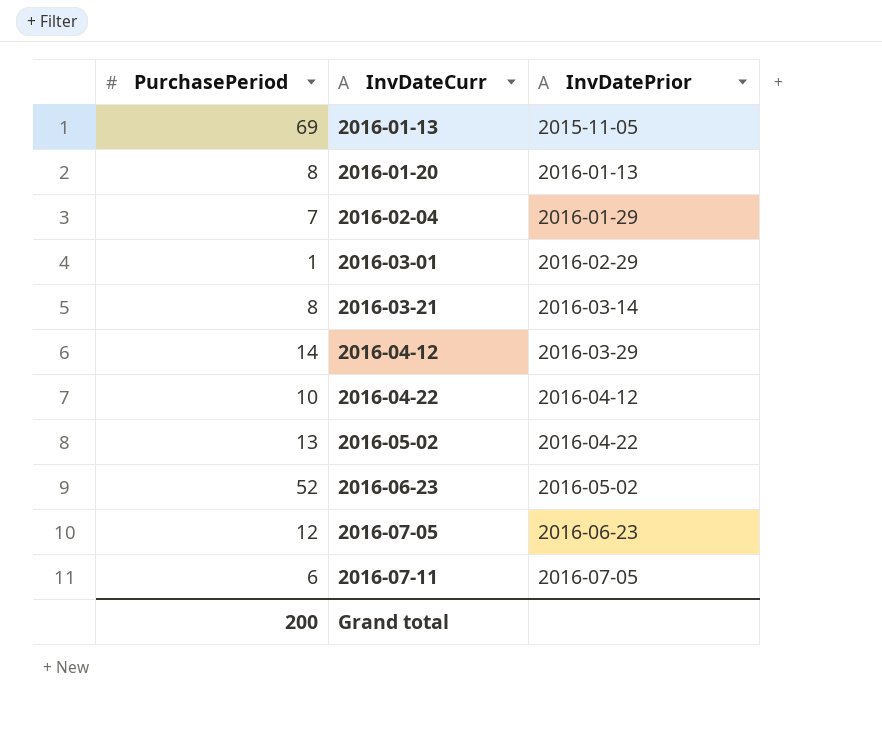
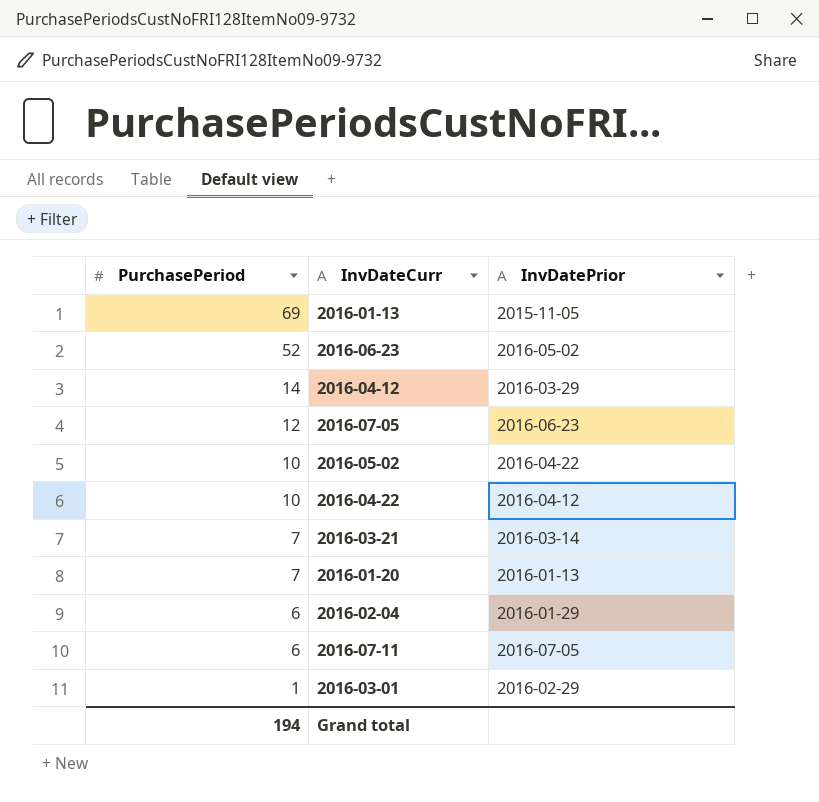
row order: InvDateCurr ascending -> PurchasePeriod descending
2016-05-02 | PurchasePeriod: 13 -> 10
2016-03-21 | PurchasePeriod: 8 -> 7
2016-01-20 | PurchasePeriod: 8 -> 7
2016-02-04 | PurchasePeriod: 7 -> 6
Grand total | PurchasePeriod: 200 -> 194

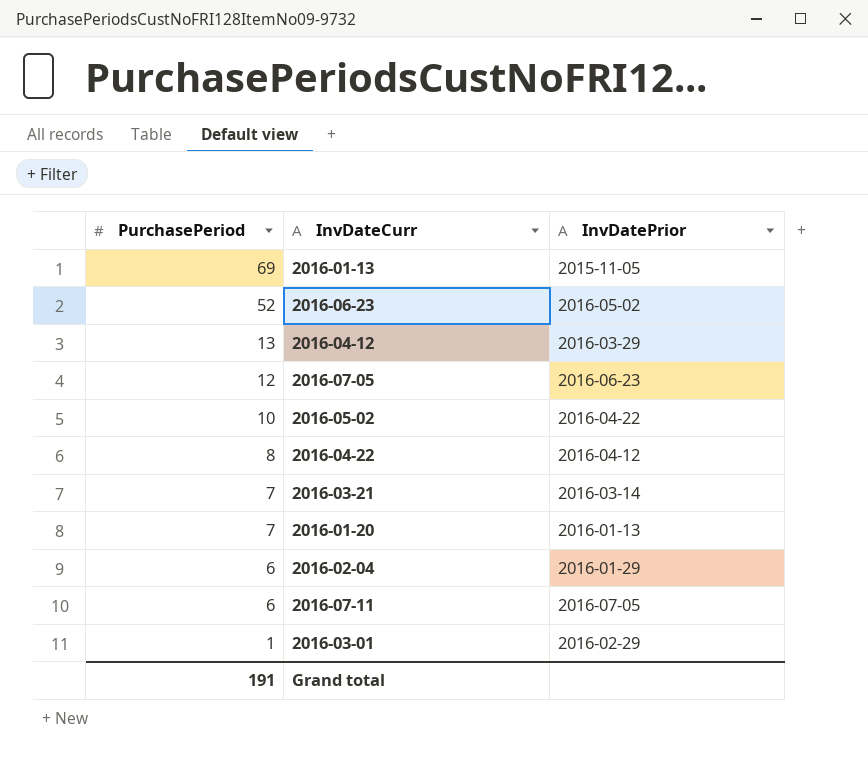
2016-04-12 | PurchasePeriod: 14 -> 13
2016-04-22 | PurchasePeriod: 10 -> 8
Grand total | PurchasePeriod: 194 -> 191

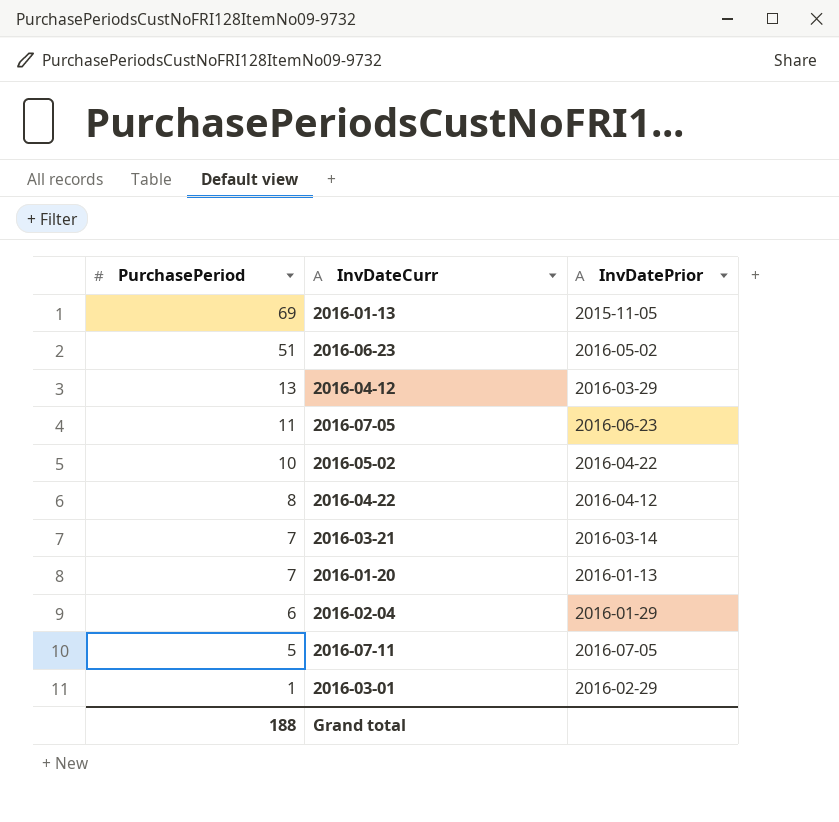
2016-06-23 | PurchasePeriod: 52 -> 51
2016-07-05 | PurchasePeriod: 12 -> 11
2016-07-11 | PurchasePeriod: 6 -> 5
Grand total | PurchasePeriod: 191 -> 188

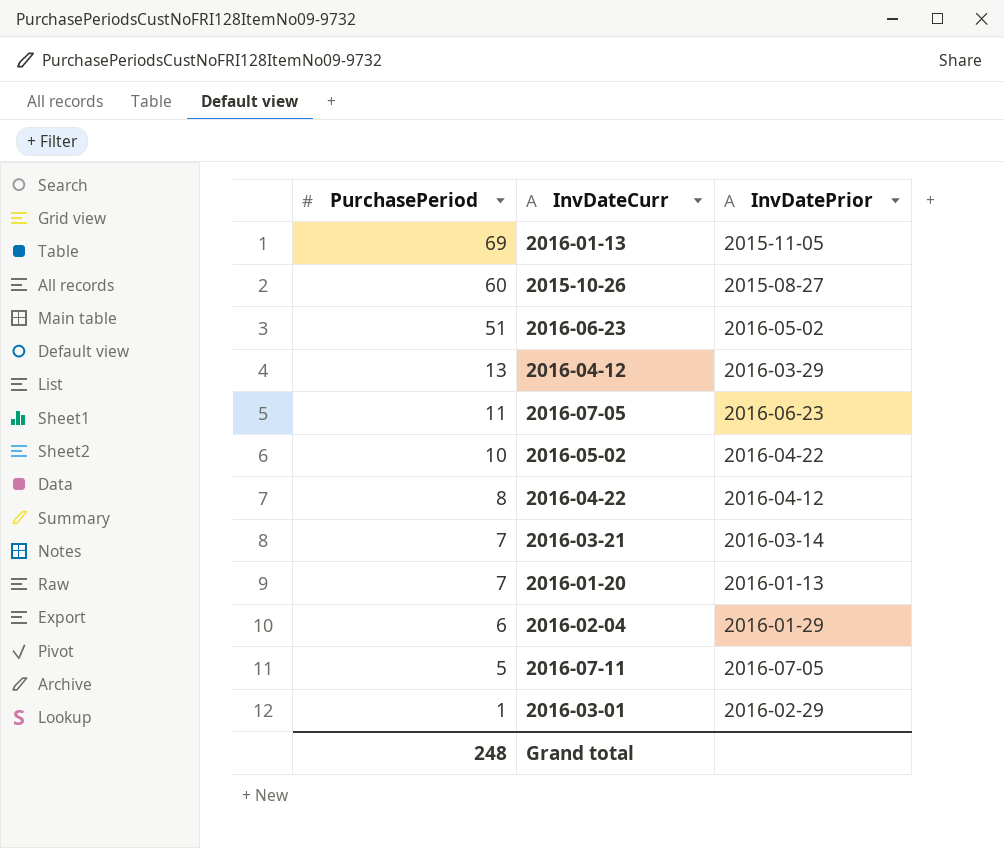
row 2015-10-26: none -> 60 | 2015-08-27
Grand total | PurchasePeriod: 188 -> 248

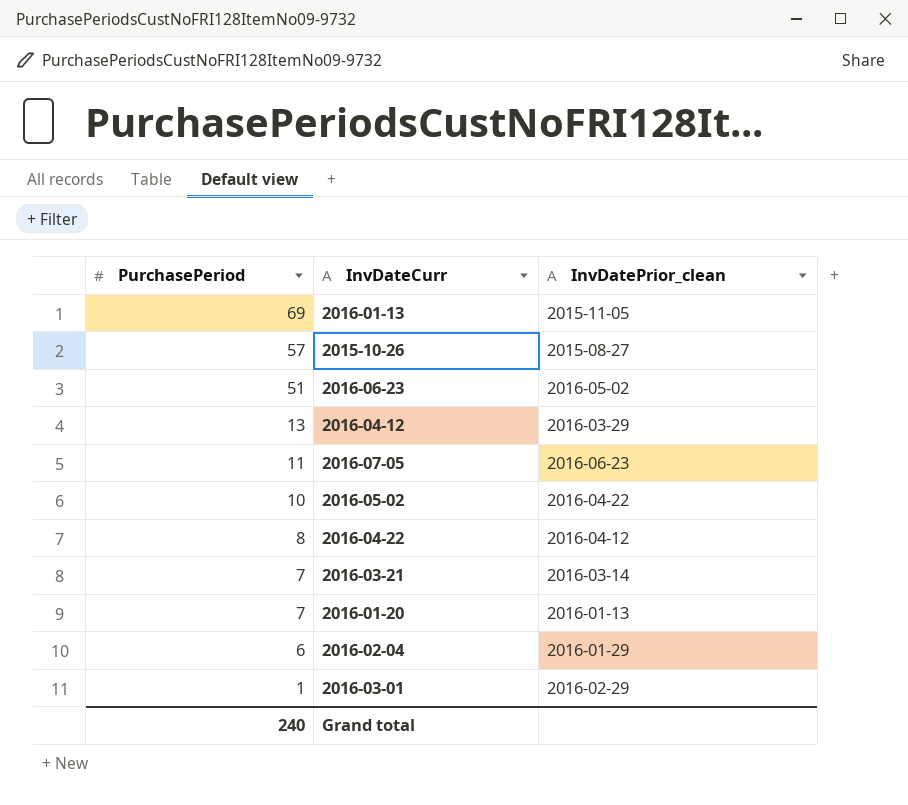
column name: InvDatePrior -> InvDatePrior_clean
row 2016-07-11: 5 | 2016-07-05 -> none
2015-10-26 | PurchasePeriod: 60 -> 57
Grand total | PurchasePeriod: 248 -> 240

